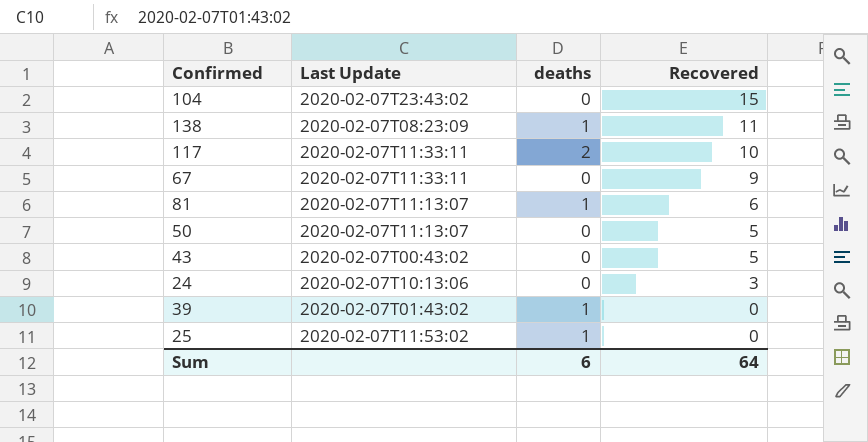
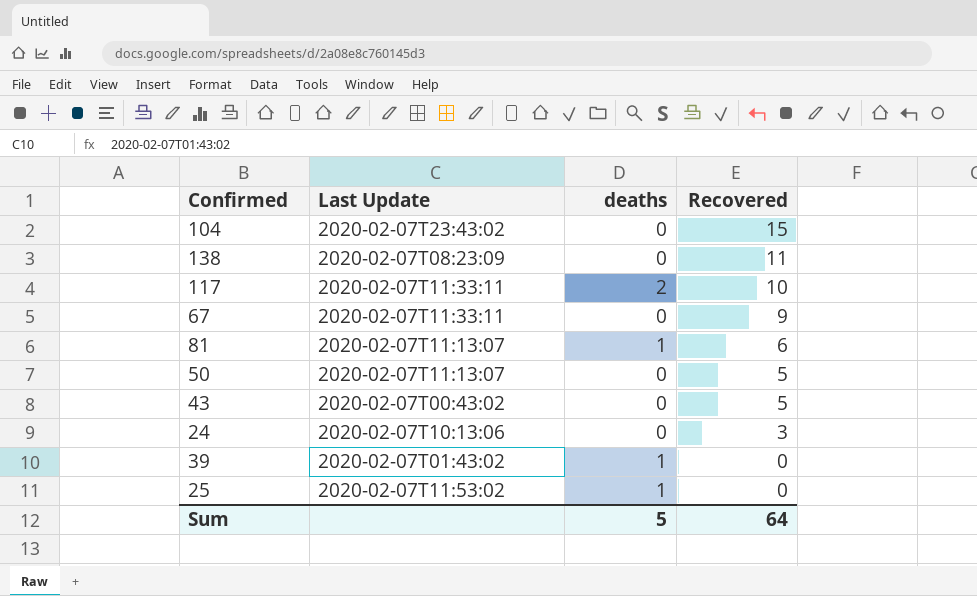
138 | deaths: 1 -> 0
Sum | deaths: 6 -> 5

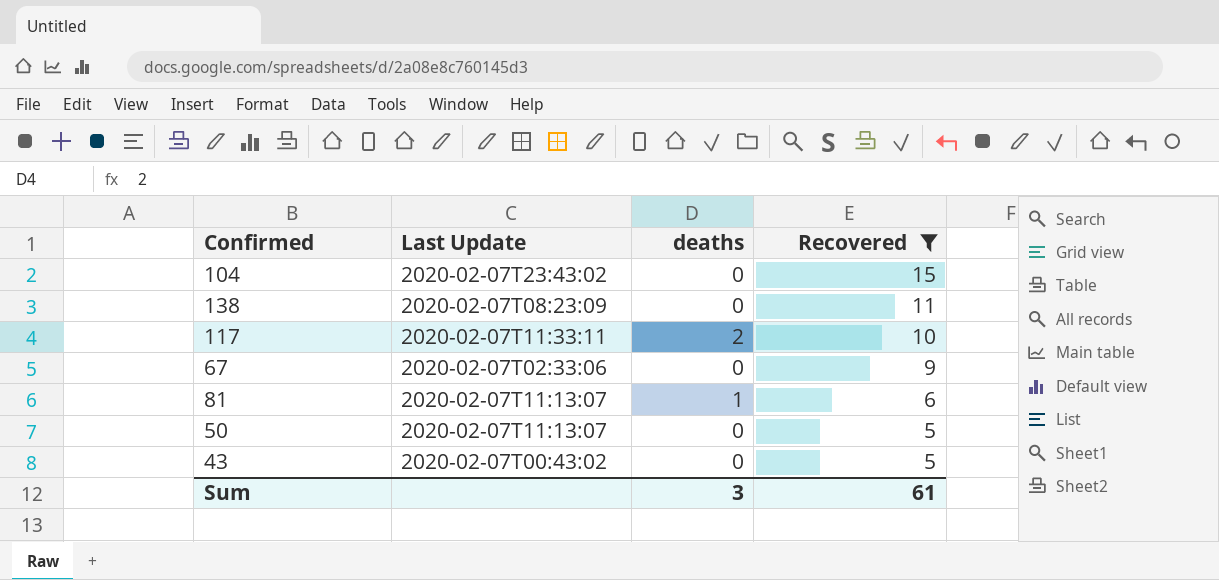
filter: none -> Recovered >= 5
67 | Last Update: 2020-02-07T11:33:11 -> 2020-02-07T02:33:06
Sum | deaths: 5 -> 3
Sum | Recovered: 64 -> 61

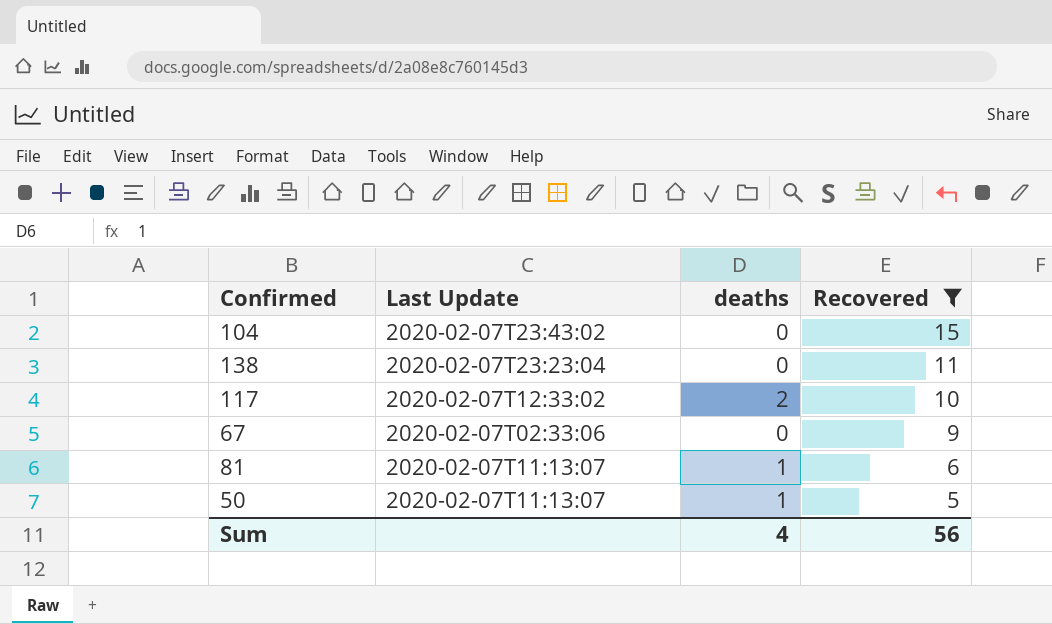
row 43: 2020-02-07T00:43:02 | 0 | 5 -> none
138 | Last Update: 2020-02-07T08:23:09 -> 2020-02-07T23:23:04
117 | Last Update: 2020-02-07T11:33:11 -> 2020-02-07T12:33:02
50 | deaths: 0 -> 1
Sum | deaths: 3 -> 4
Sum | Recovered: 61 -> 56

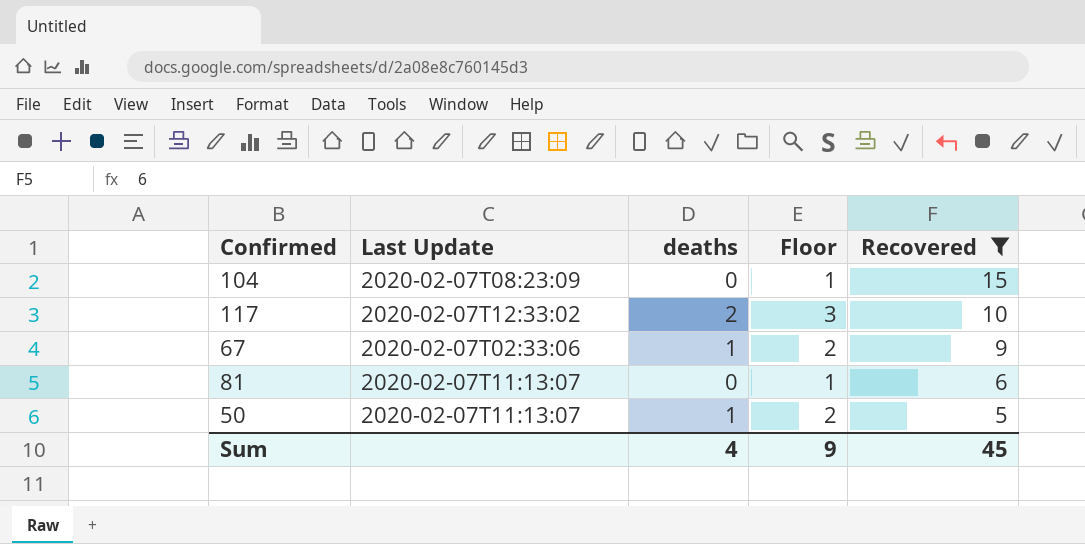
column Floor | formula: none -> [deaths] + 1
row 138: 2020-02-07T23:23:04 | 0 | 11 -> none
104 | Last Update: 2020-02-07T23:43:02 -> 2020-02-07T08:23:09
67 | deaths: 0 -> 1
81 | deaths: 1 -> 0
Sum | Recovered: 56 -> 45

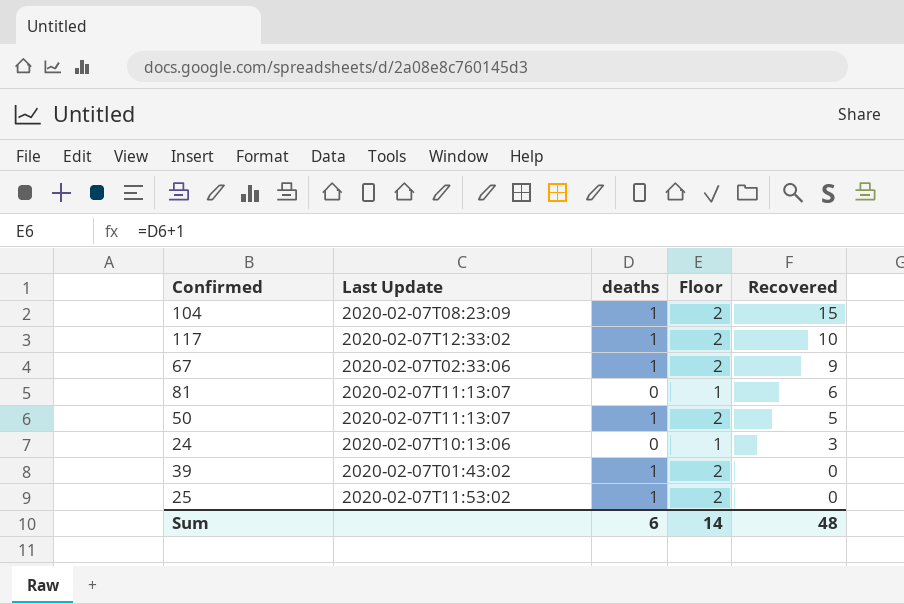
filter: Recovered >= 5 -> none
104 | deaths: 0 -> 1
104 | Floor: 1 -> 2
117 | deaths: 2 -> 1
117 | Floor: 3 -> 2
Sum | deaths: 4 -> 6
Sum | Floor: 9 -> 14
Sum | Recovered: 45 -> 48

